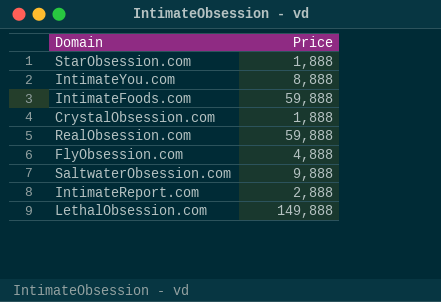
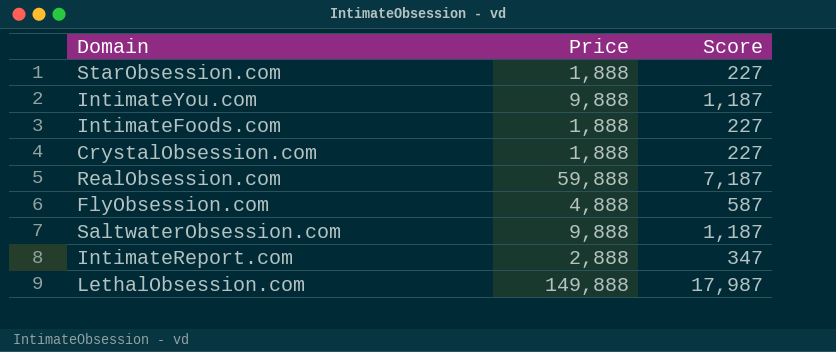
column Score | formula: none -> [Price] * 0.12
IntimateYou.com | Price: 8,888 -> 9,888
IntimateFoods.com | Price: 59,888 -> 1,888

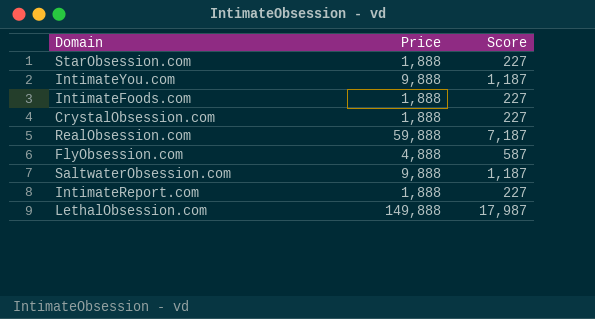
IntimateReport.com | Price: 2,888 -> 1,888
IntimateReport.com | Score: 347 -> 227

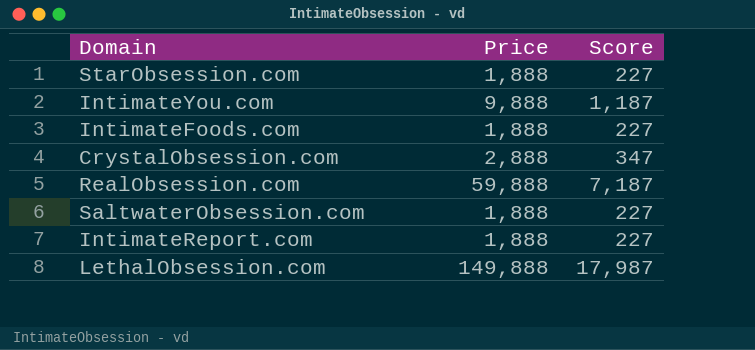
row FlyObsession.com: 4,888 | 587 -> none
CrystalObsession.com | Price: 1,888 -> 2,888
CrystalObsession.com | Score: 227 -> 347
SaltwaterObsession.com | Price: 9,888 -> 1,888
SaltwaterObsession.com | Score: 1,187 -> 227

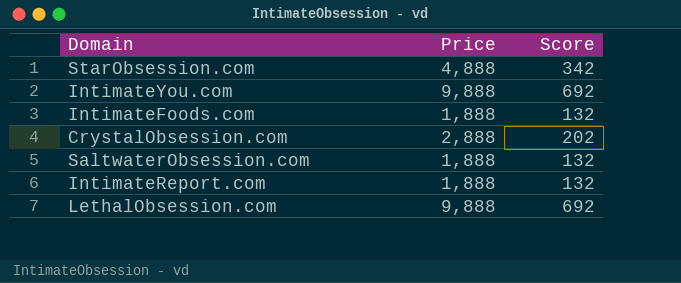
column Score | formula: [Price] * 0.12 -> [Price] * 0.07
row RealObsession.com: 59,888 | 7,187 -> none
StarObsession.com | Price: 1,888 -> 4,888
LethalObsession.com | Price: 149,888 -> 9,888

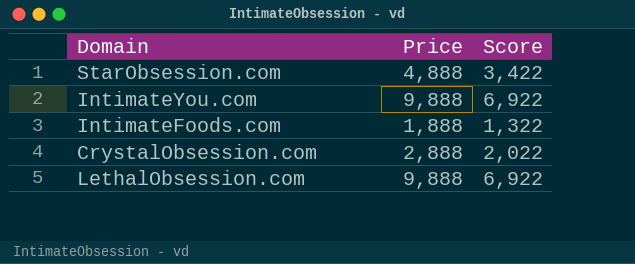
column Score | formula: [Price] * 0.07 -> [Price] * 0.7
row SaltwaterObsession.com: 1,888 | 132 -> none
row IntimateReport.com: 1,888 | 132 -> none

